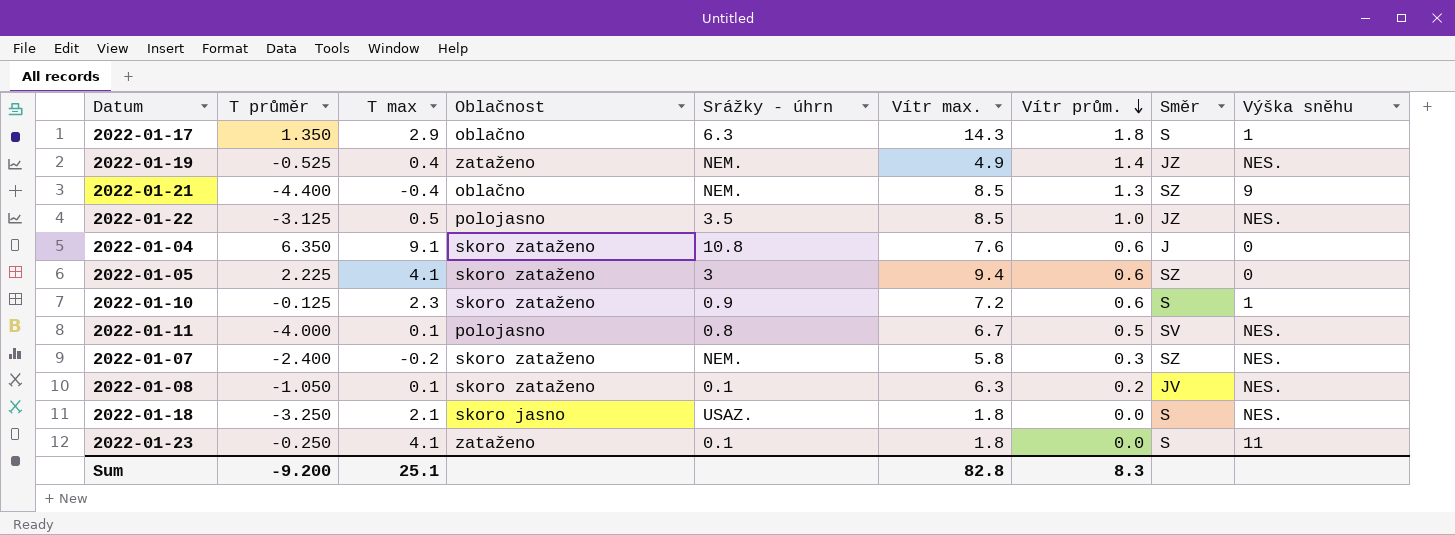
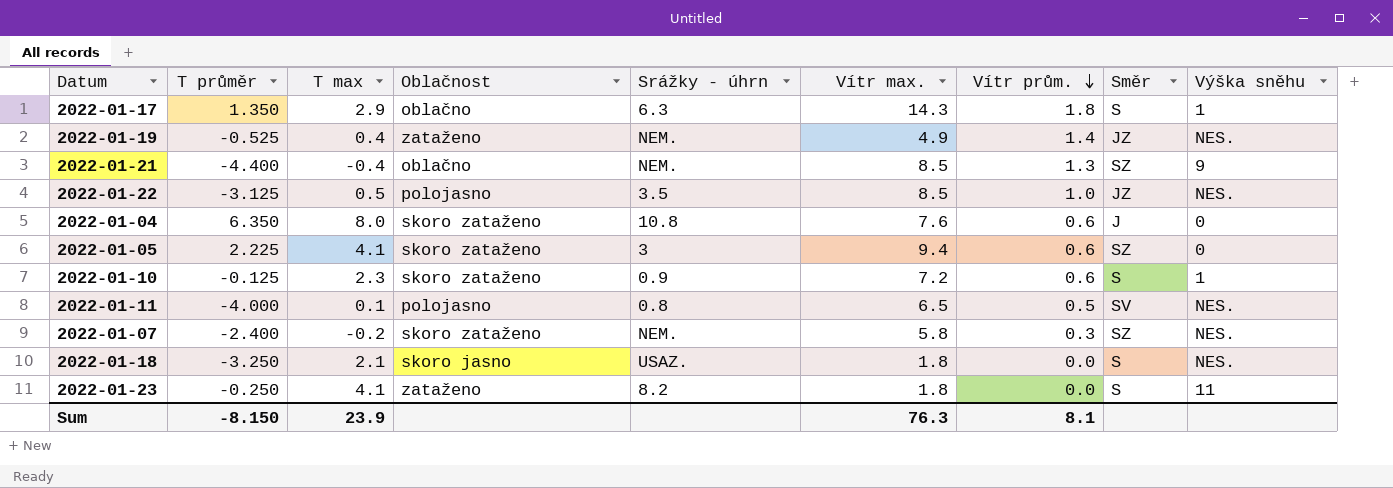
row 2022-01-08: -1.050 | 0.1 | skoro zataženo | 0.1 | 6.3 | 0.2 | JV | NES. -> none
2022-01-04 | T max: 9.1 -> 8.0
2022-01-11 | Vítr max.: 6.7 -> 6.5
2022-01-23 | Srážky - úhrn: 0.1 -> 8.2
Sum | T průměr: -9.200 -> -8.150
Sum | T max: 25.1 -> 23.9
Sum | Vítr max.: 82.8 -> 76.3
Sum | Vítr prům.: 8.3 -> 8.1

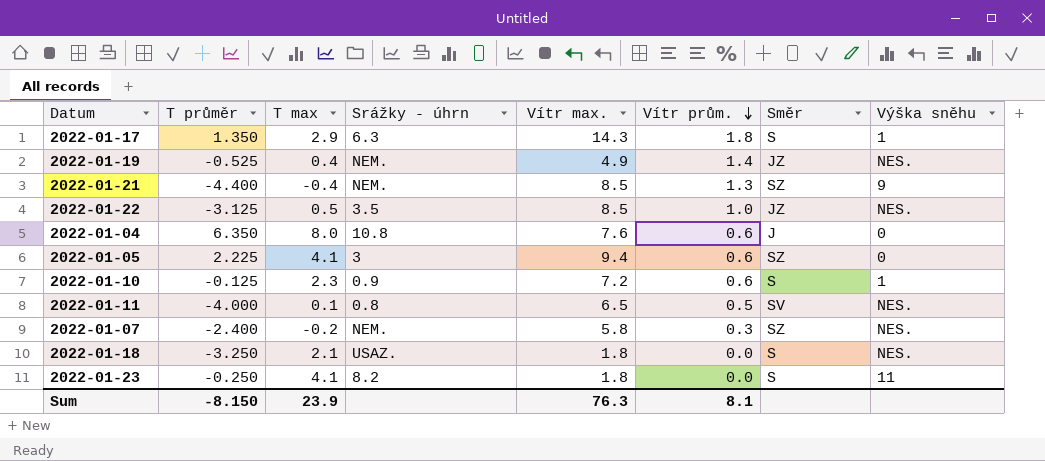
column Oblačnost | position: 4 -> none

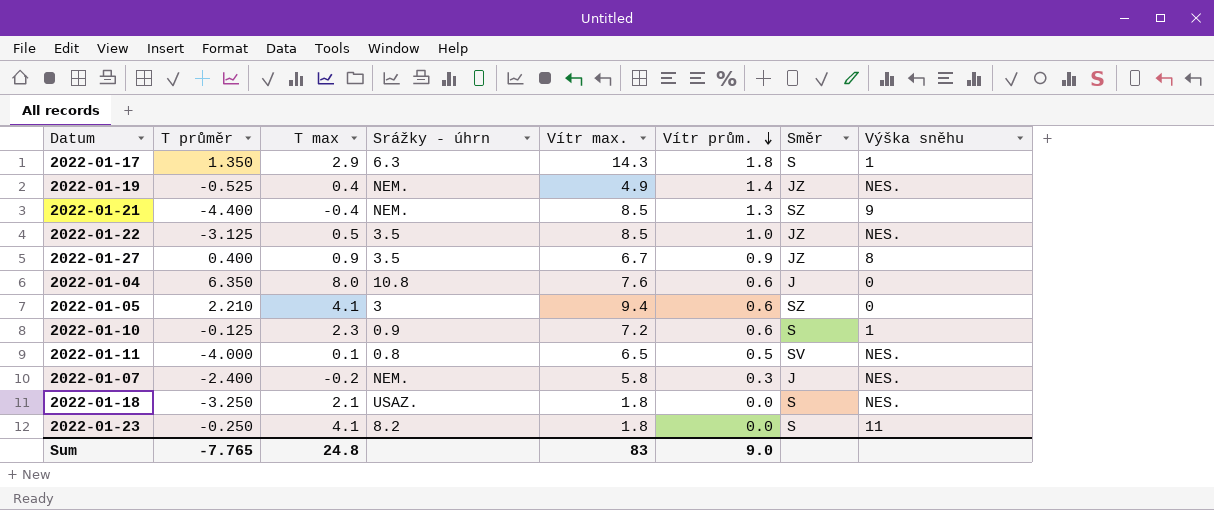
row 2022-01-27: none -> 0.400 | 0.9 | 3.5 | 6.7 | 0.9 | JZ | 8
2022-01-05 | T průměr: 2.225 -> 2.210
2022-01-07 | Směr: SZ -> J
Sum | T průměr: -8.150 -> -7.765
Sum | T max: 23.9 -> 24.8
Sum | Vítr max.: 76.3 -> 83
Sum | Vítr prům.: 8.1 -> 9.0

